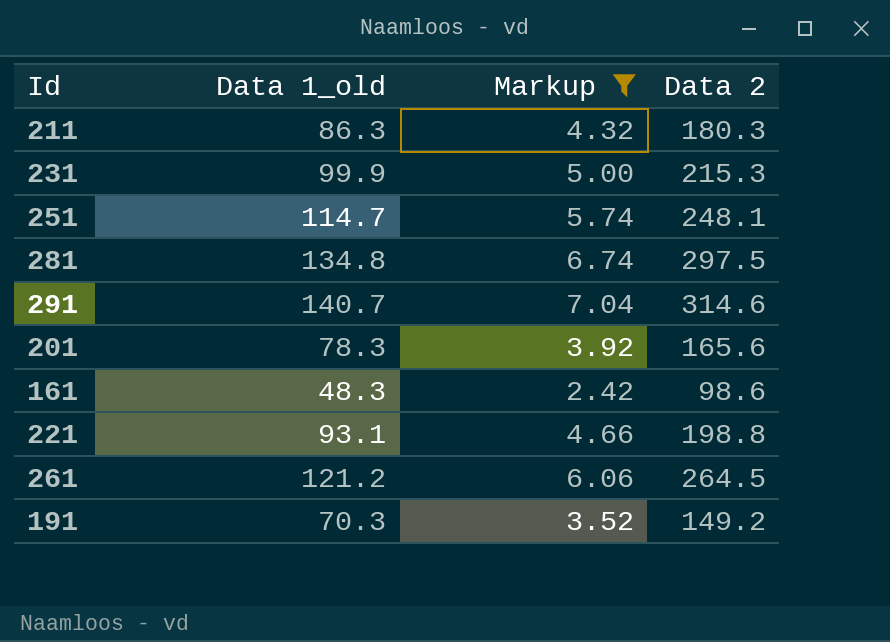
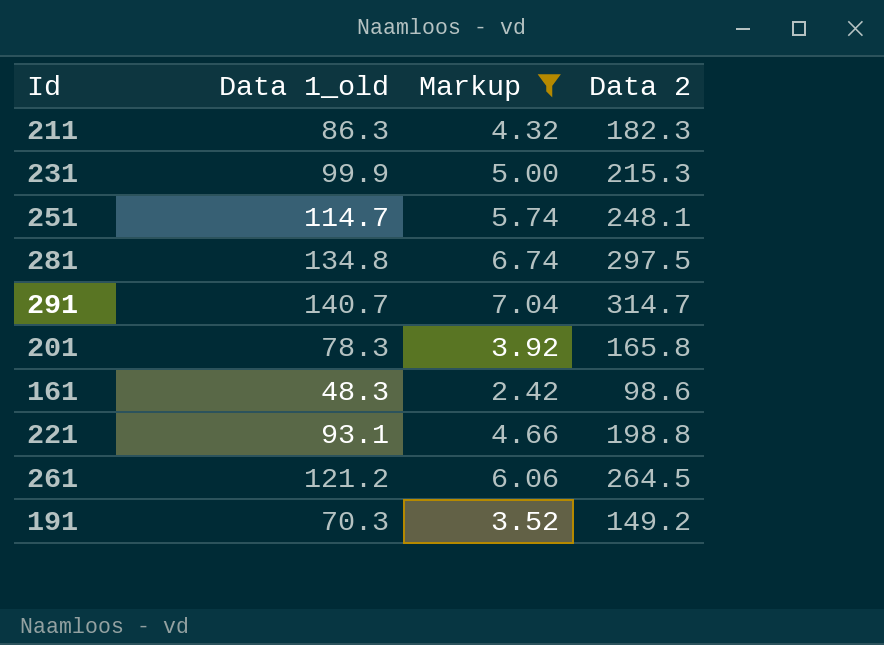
211 | Data 2: 180.3 -> 182.3
291 | Data 2: 314.6 -> 314.7
201 | Data 2: 165.6 -> 165.8

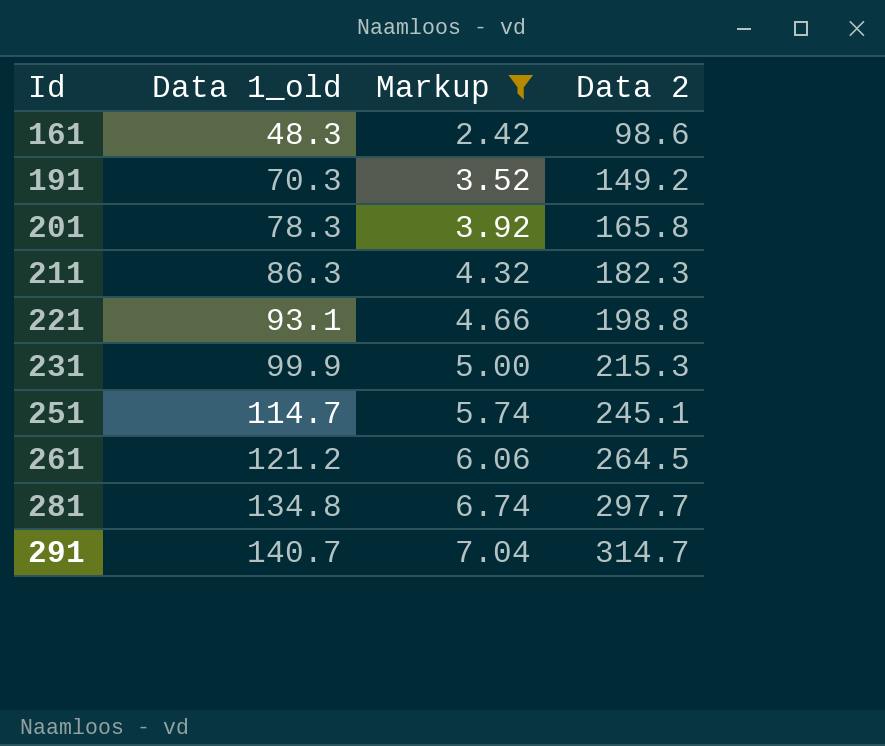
row order: none -> Id ascending
251 | Data 2: 248.1 -> 245.1
281 | Data 2: 297.5 -> 297.7

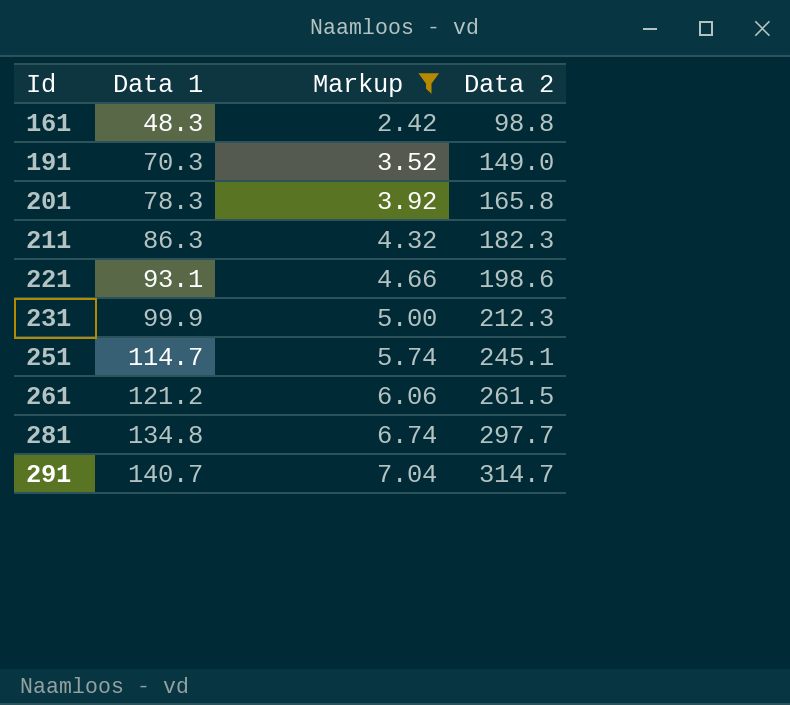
column name: Data 1_old -> Data 1
161 | Data 2: 98.6 -> 98.8
191 | Data 2: 149.2 -> 149.0
221 | Data 2: 198.8 -> 198.6
231 | Data 2: 215.3 -> 212.3
261 | Data 2: 264.5 -> 261.5

